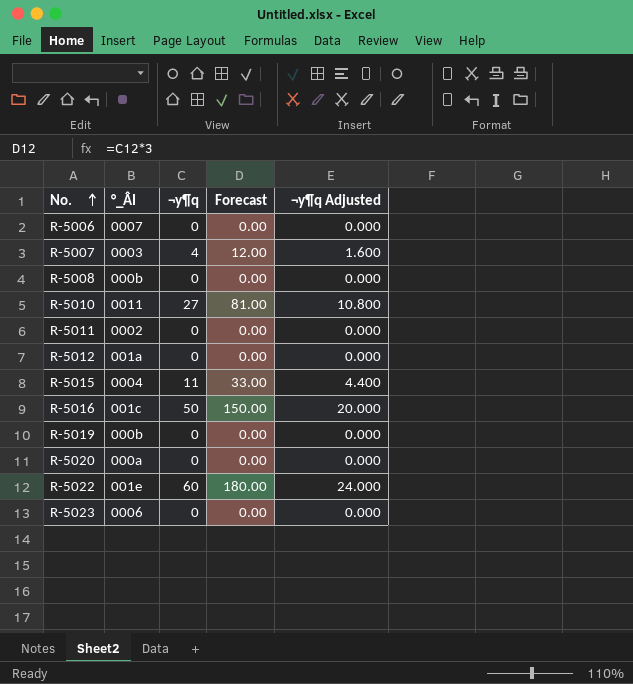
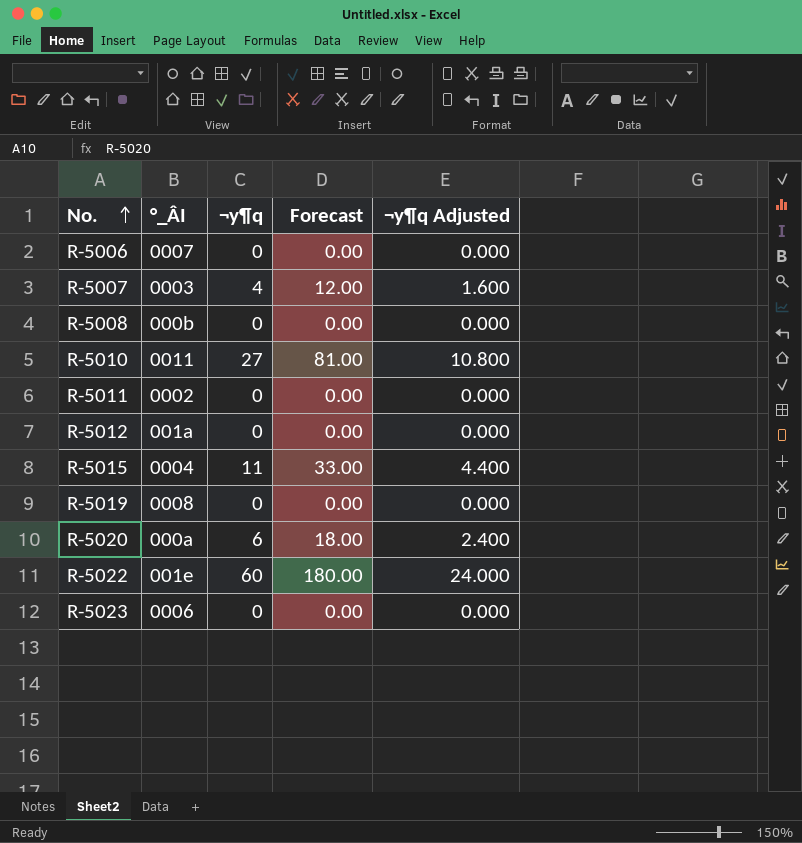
row R-5016: 001c | 50 | 150.00 | 20.000 -> none
R-5019 | °_ÂI: 000b -> 0008
R-5020 | ¬y¶q: 0 -> 6
R-5020 | Forecast: 0.00 -> 18.00
R-5020 | ¬y¶q Adjusted: 0.000 -> 2.400

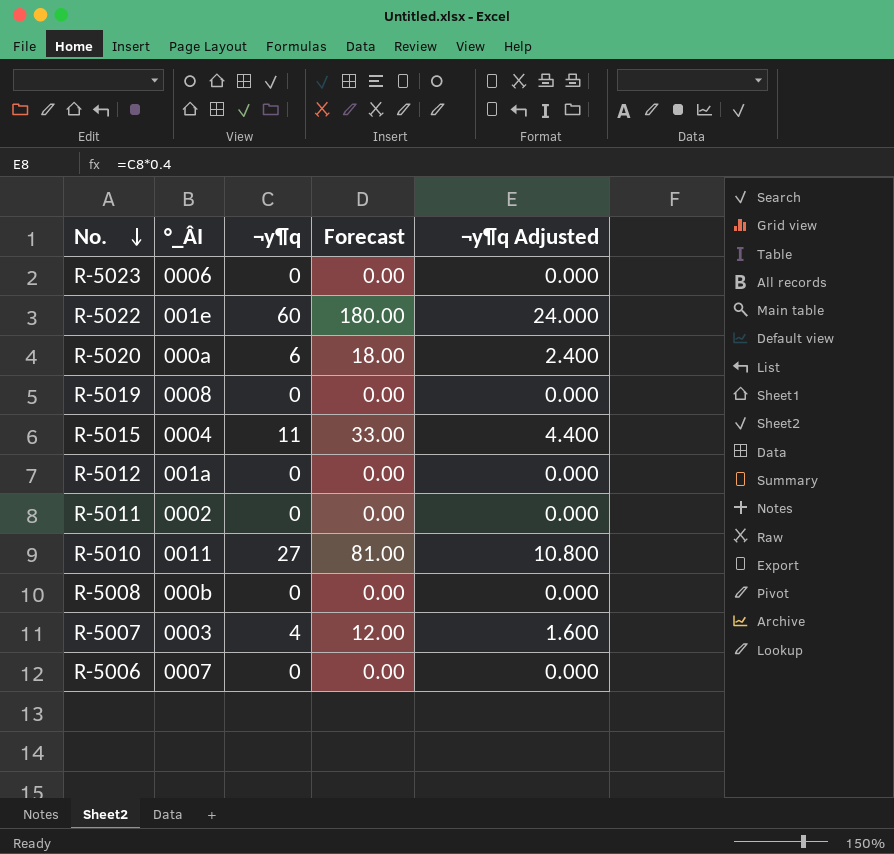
row order: No. ascending -> No. descending

